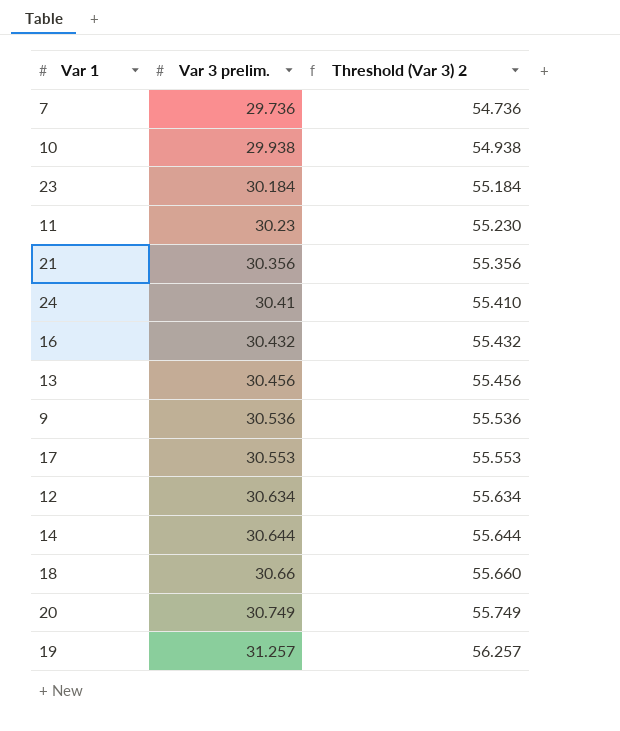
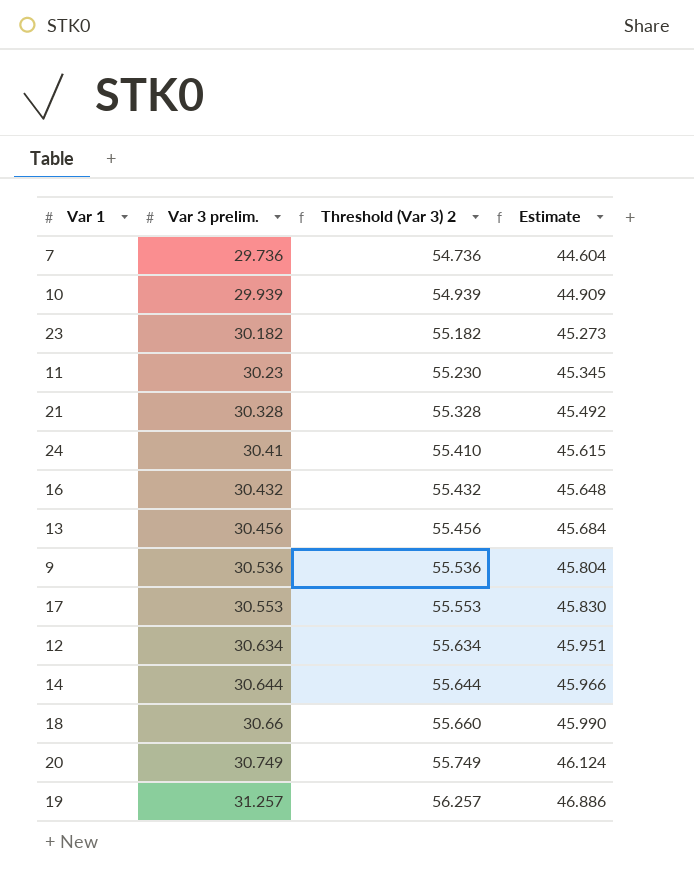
column Estimate | formula: none -> [Var 3 prelim.] * 1.5
10 | Var 3 prelim.: 29.938 -> 29.939
10 | Threshold (Var 3) 2: 54.938 -> 54.939
23 | Var 3 prelim.: 30.184 -> 30.182
23 | Threshold (Var 3) 2: 55.184 -> 55.182
21 | Var 3 prelim.: 30.356 -> 30.328
21 | Threshold (Var 3) 2: 55.356 -> 55.328

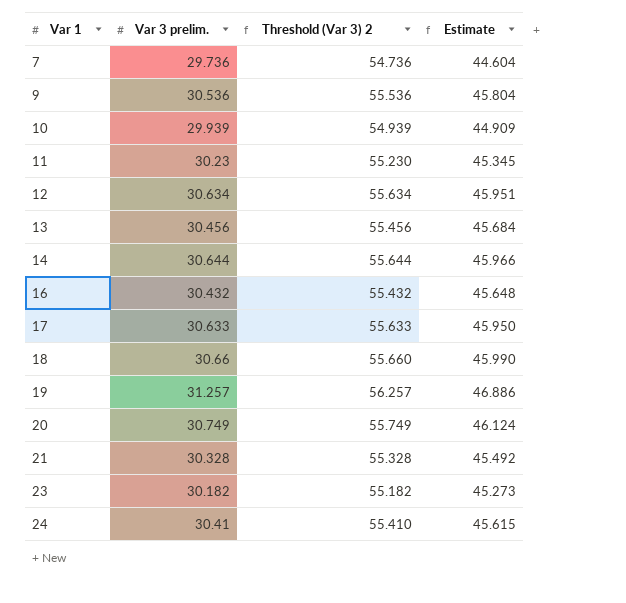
row order: Var 3 prelim. ascending -> Var 1 ascending
17 | Var 3 prelim.: 30.553 -> 30.633
17 | Threshold (Var 3) 2: 55.553 -> 55.633
17 | Estimate: 45.830 -> 45.950

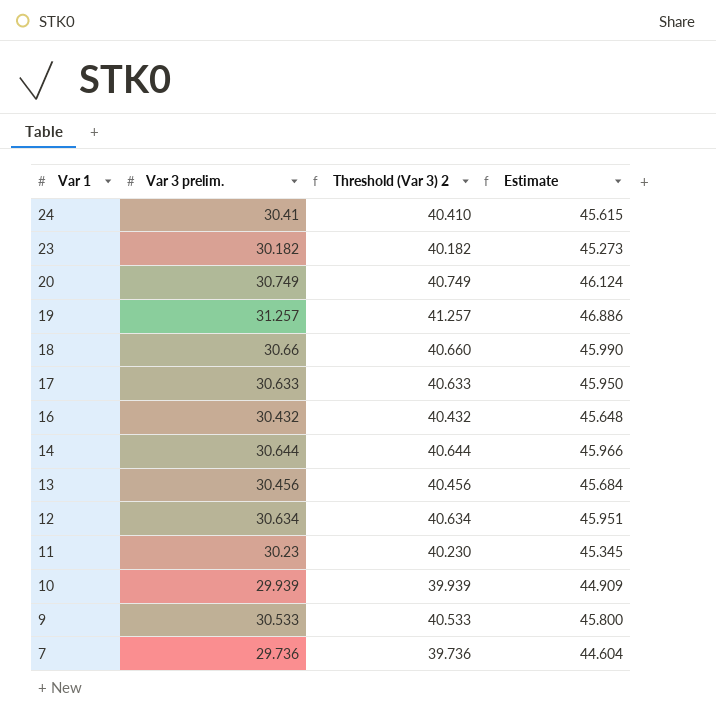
row order: Var 1 ascending -> Var 1 descending
column Threshold (Var 3) 2 | formula: [Var 3 prelim.] + 25 -> [Var 3 prelim.] + 10
row 21: 30.328 | 55.328 | 45.492 -> none
9 | Var 3 prelim.: 30.536 -> 30.533
9 | Estimate: 45.804 -> 45.800

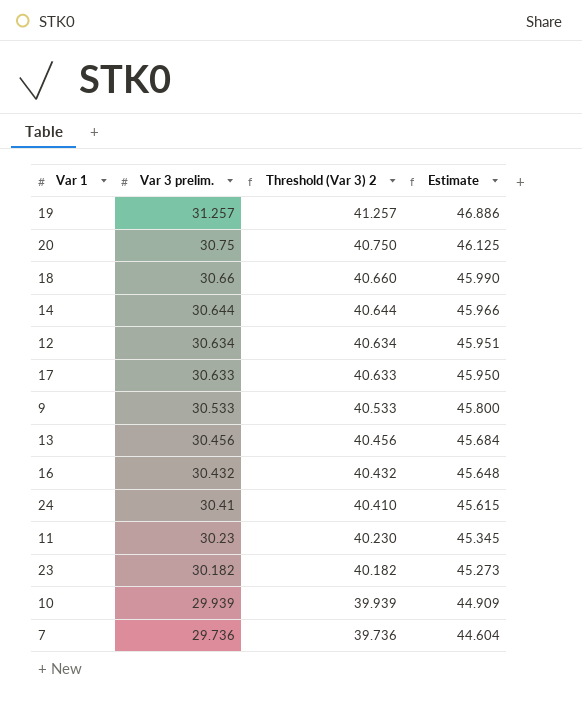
row order: Var 1 descending -> Var 3 prelim. descending
20 | Var 3 prelim.: 30.749 -> 30.75
20 | Threshold (Var 3) 2: 40.749 -> 40.750
20 | Estimate: 46.124 -> 46.125

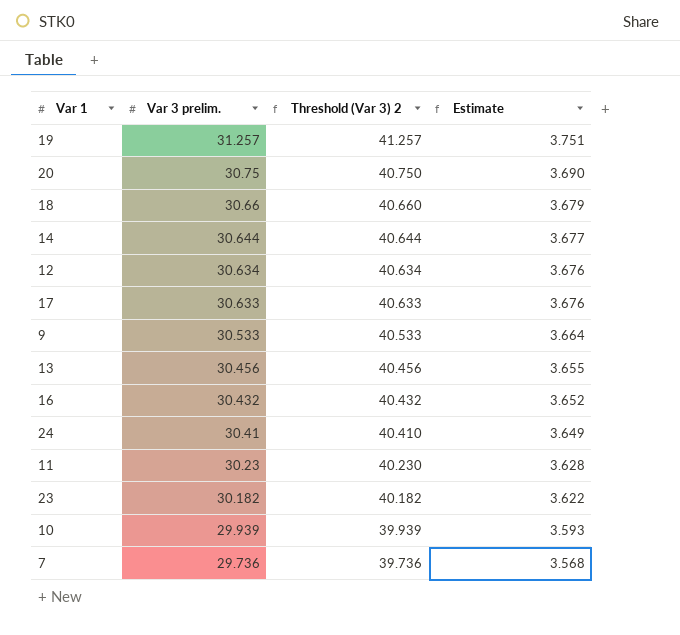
column Estimate | formula: [Var 3 prelim.] * 1.5 -> [Var 3 prelim.] * 0.12

